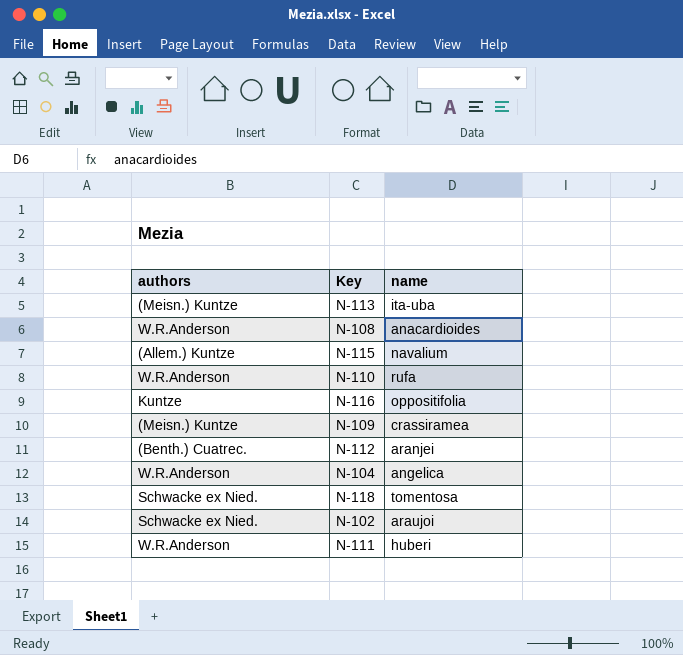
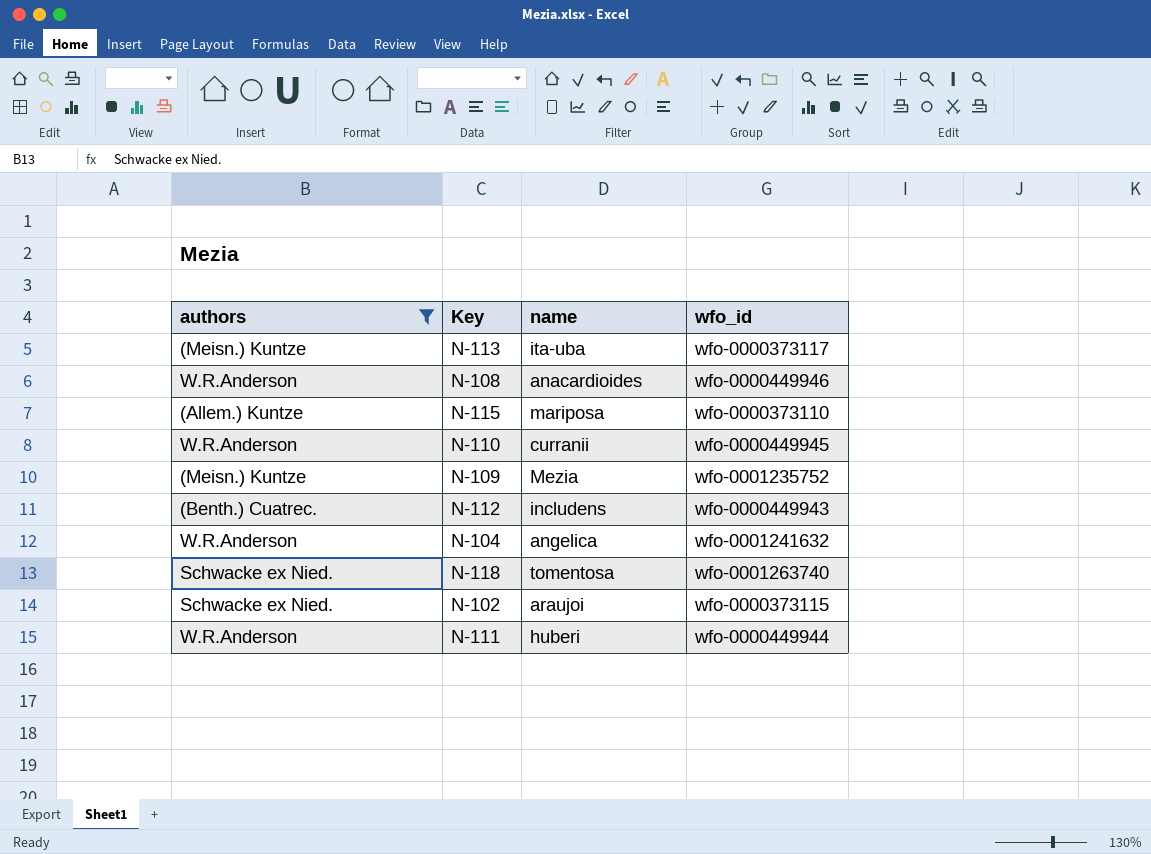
filter: none -> authors != Kuntze
column wfo_id | position: none -> 4
N-115 | name: navalium -> mariposa
N-110 | name: rufa -> curranii
N-109 | name: crassiramea -> Mezia
N-112 | name: aranjei -> includens

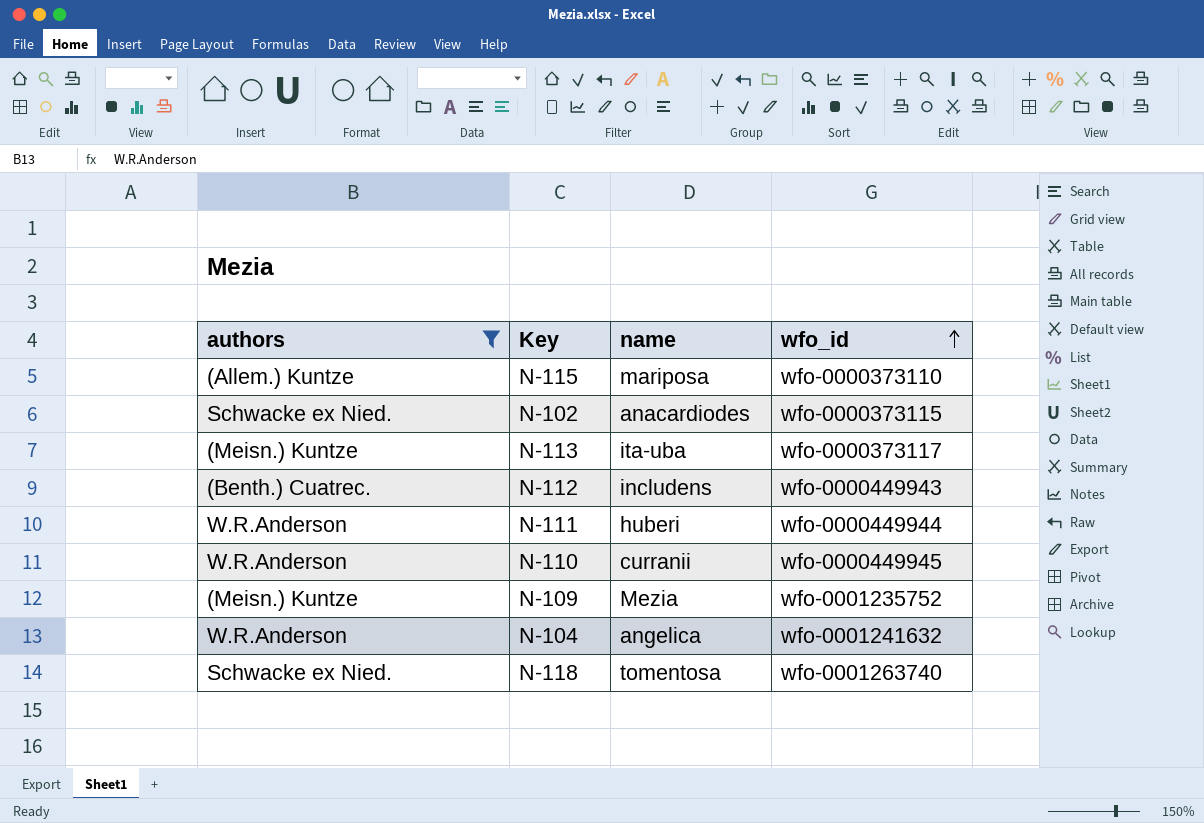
row order: none -> wfo_id ascending
row N-108: W.R.Anderson | anacardioides | wfo-0000449946 -> none
N-102 | name: araujoi -> anacardiodes

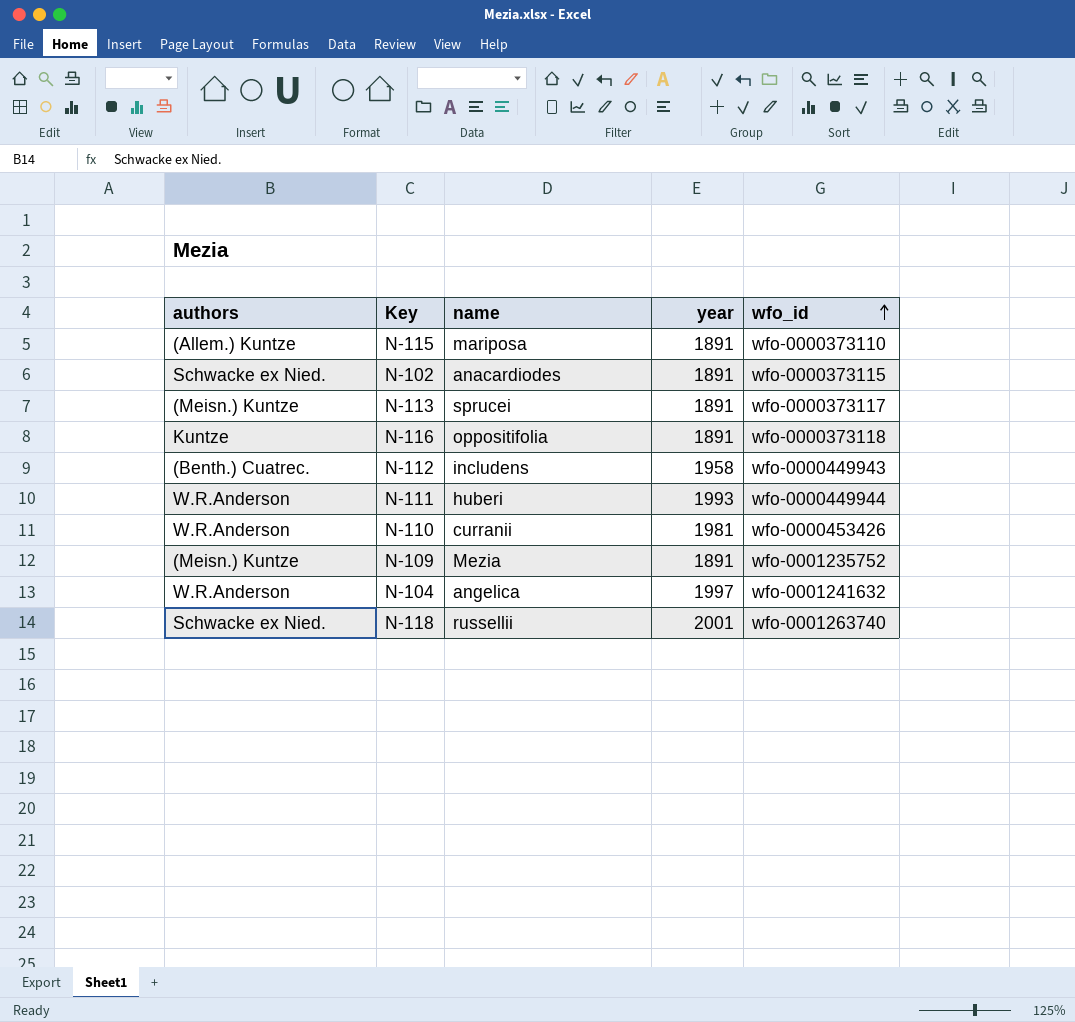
filter: authors != Kuntze -> none
column year | position: none -> 4
N-113 | name: ita-uba -> sprucei
N-110 | wfo_id: wfo-0000449945 -> wfo-0000453426
N-118 | name: tomentosa -> russellii

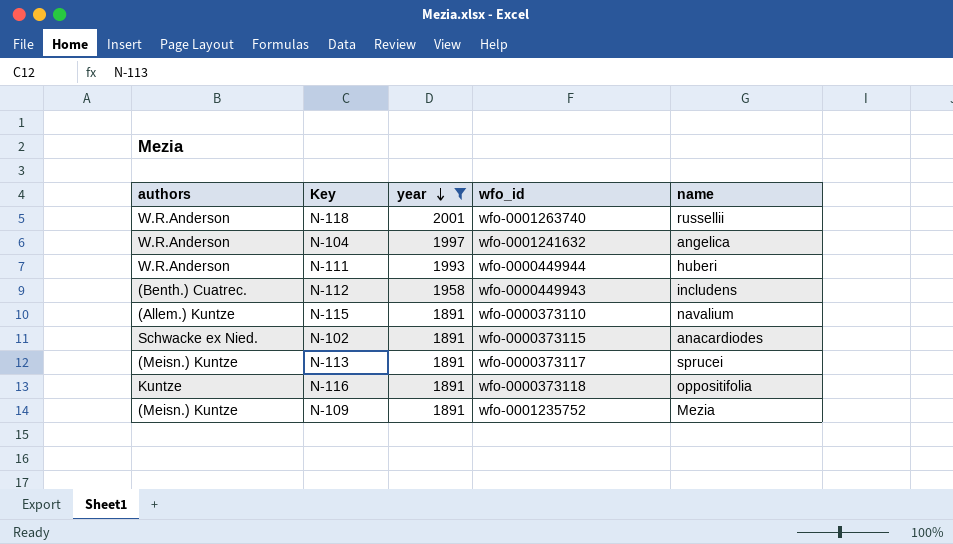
filter: none -> year != 1981
row order: wfo_id ascending -> year descending
column name | position: 3 -> 5
N-118 | authors: Schwacke ex Nied. -> W.R.Anderson
N-115 | name: mariposa -> navalium

